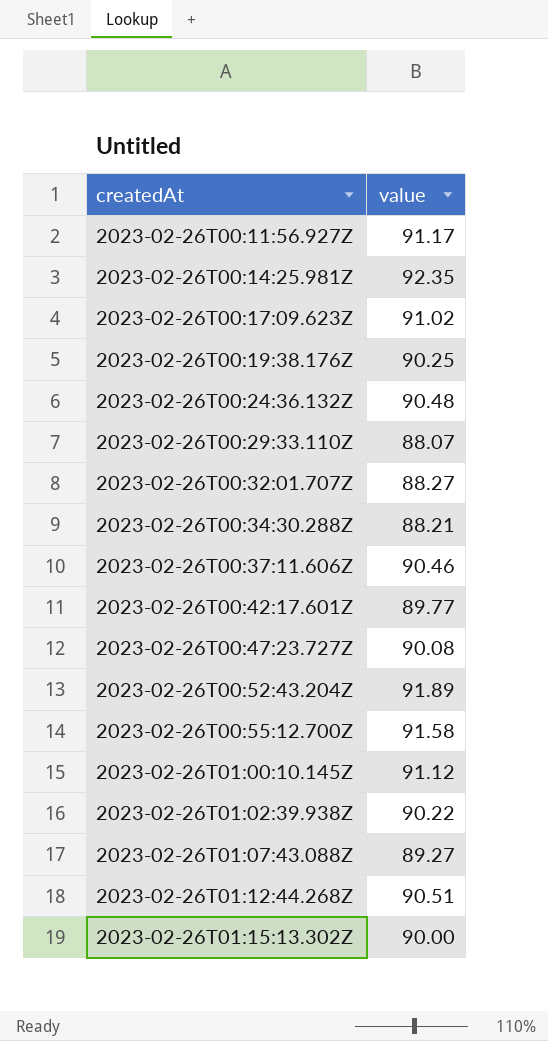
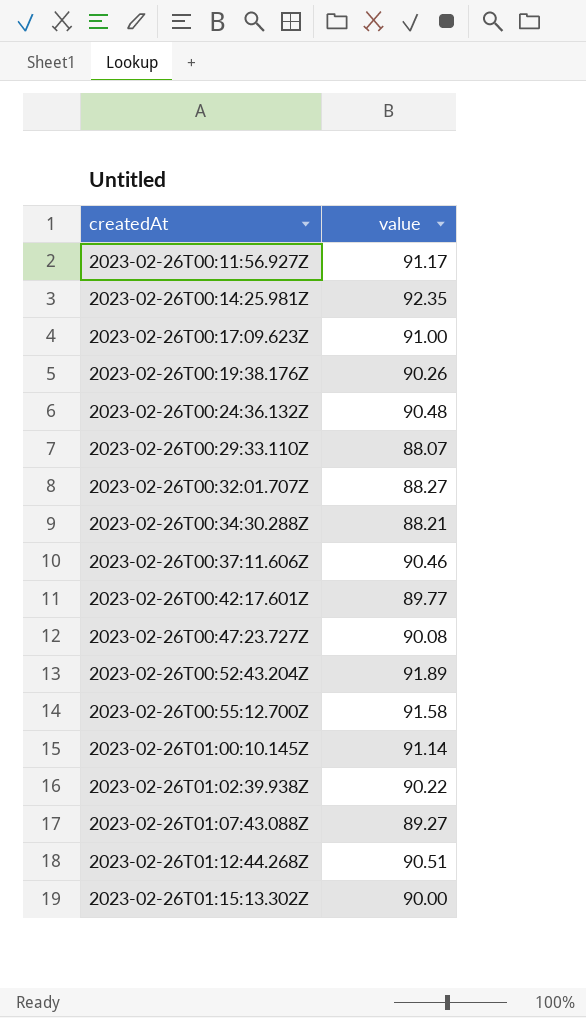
2023-02-26T00:17:09.623Z | value: 91.02 -> 91.00
2023-02-26T00:19:38.176Z | value: 90.25 -> 90.26
2023-02-26T01:00:10.145Z | value: 91.12 -> 91.14

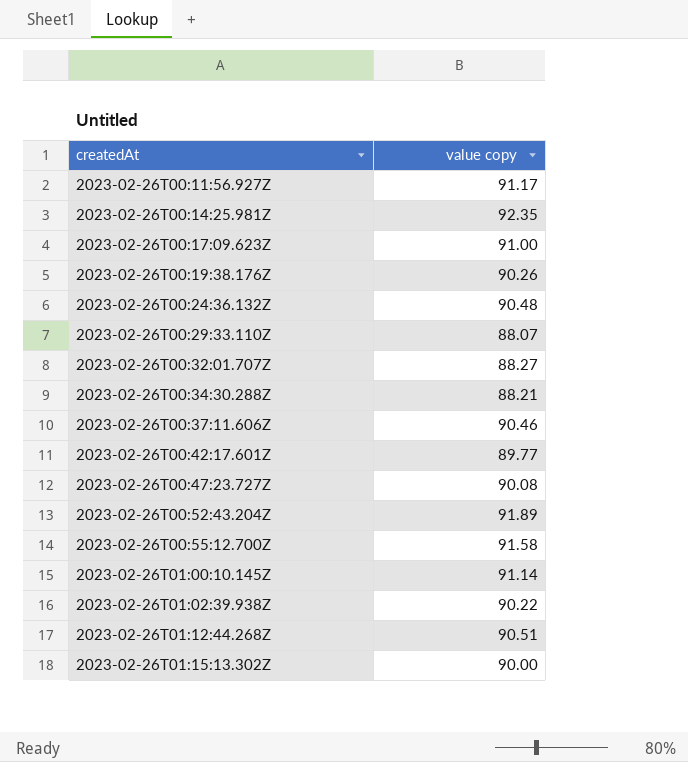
column name: value -> value copy
row 2023-02-26T01:07:43.088Z: 89.27 -> none

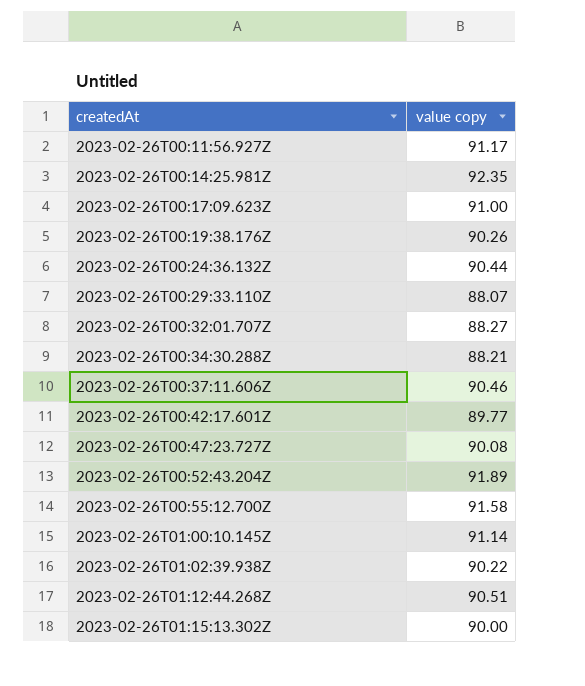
2023-02-26T00:24:36.132Z | value copy: 90.48 -> 90.44

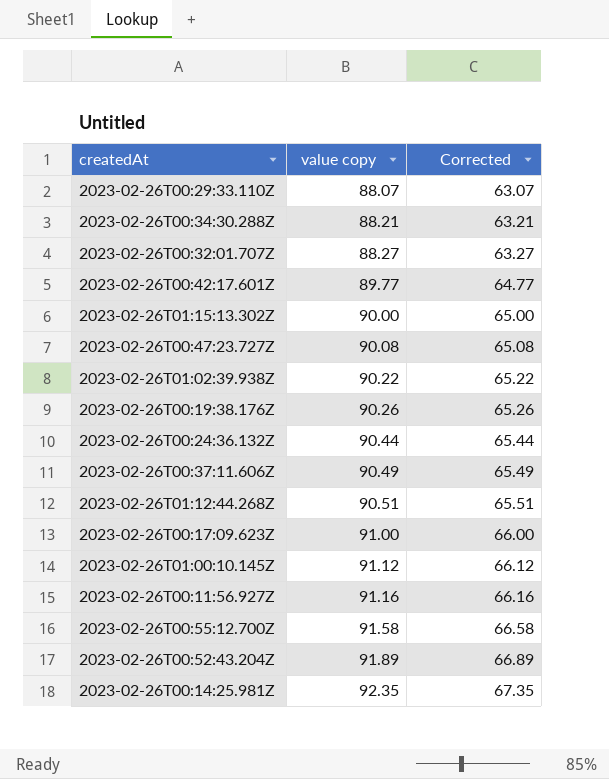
row order: createdAt ascending -> value copy ascending
column Corrected | formula: none -> [value copy] - 25
2023-02-26T00:37:11.606Z | value copy: 90.46 -> 90.49
2023-02-26T01:00:10.145Z | value copy: 91.14 -> 91.12
2023-02-26T00:11:56.927Z | value copy: 91.17 -> 91.16

